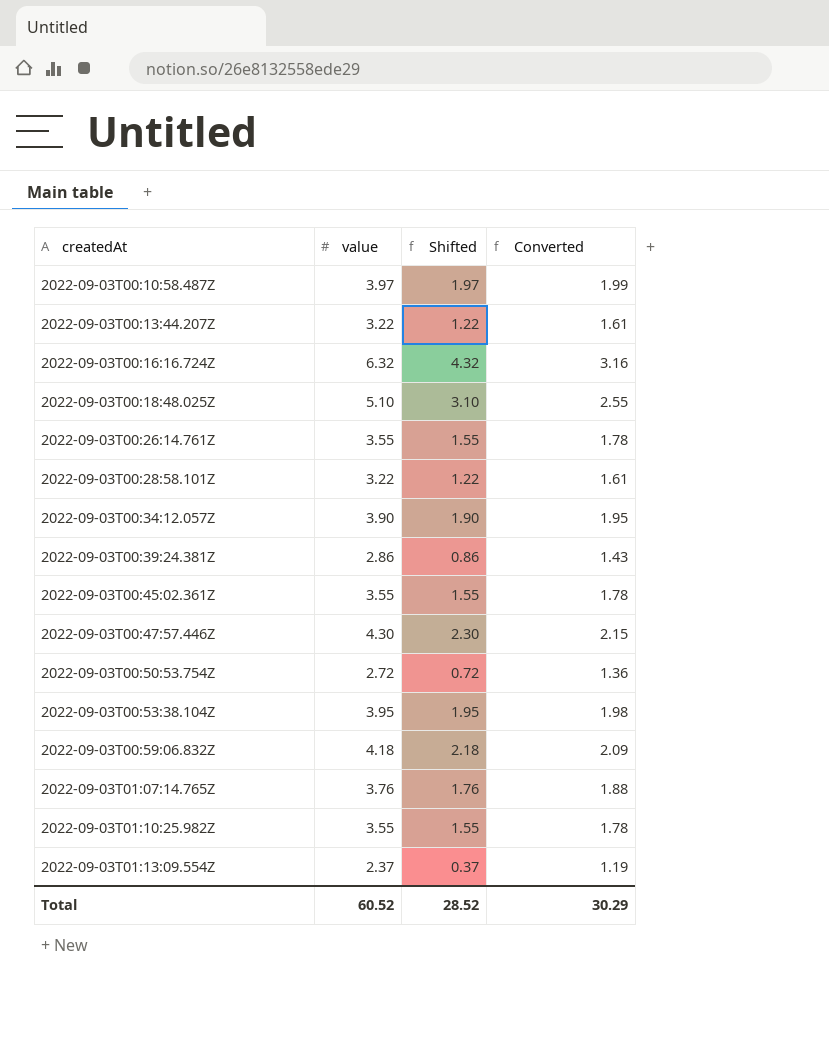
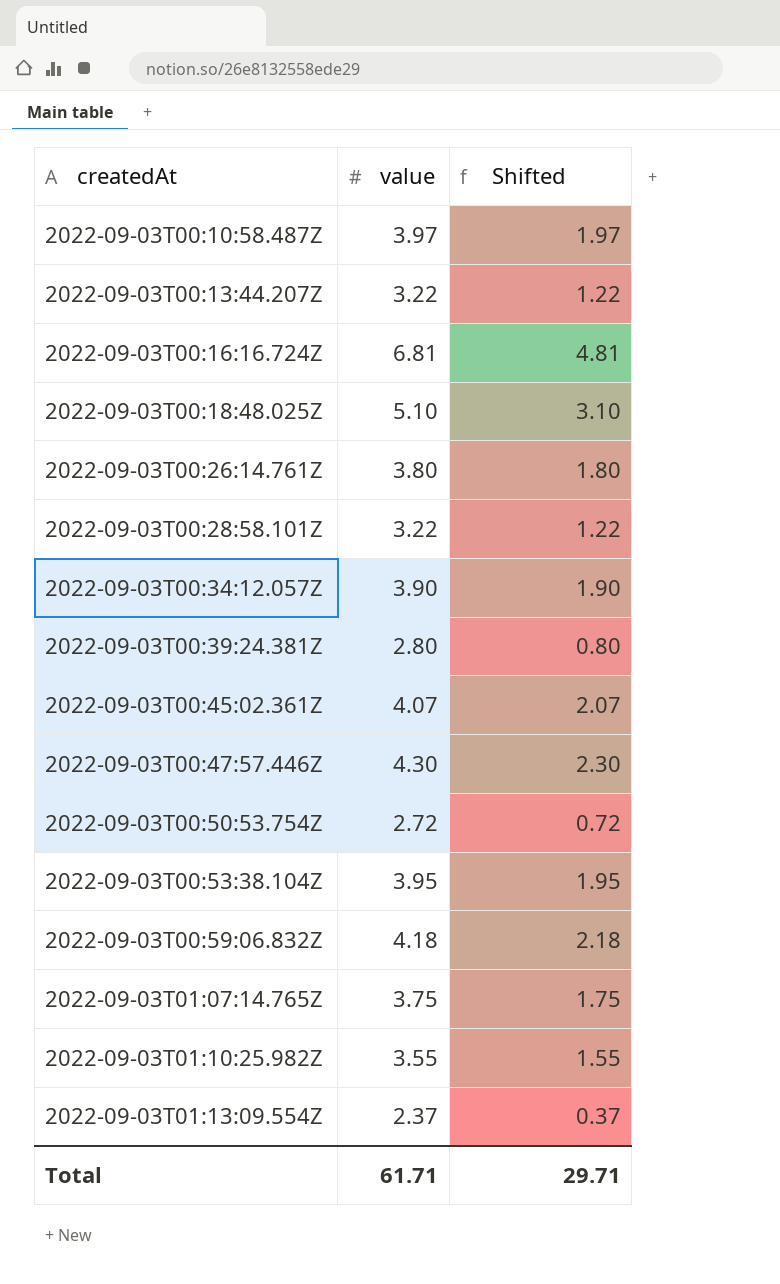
column Converted | formula: [value] * 0.5 -> none
2022-09-03T00:16:16.724Z | value: 6.32 -> 6.81
2022-09-03T00:16:16.724Z | Shifted: 4.32 -> 4.81
2022-09-03T00:26:14.761Z | value: 3.55 -> 3.80
2022-09-03T00:26:14.761Z | Shifted: 1.55 -> 1.80
2022-09-03T00:39:24.381Z | value: 2.86 -> 2.80
2022-09-03T00:39:24.381Z | Shifted: 0.86 -> 0.80
2022-09-03T00:45:02.361Z | value: 3.55 -> 4.07
2022-09-03T00:45:02.361Z | Shifted: 1.55 -> 2.07
2022-09-03T01:07:14.765Z | value: 3.76 -> 3.75
2022-09-03T01:07:14.765Z | Shifted: 1.76 -> 1.75
Total | value: 60.52 -> 61.71
Total | Shifted: 28.52 -> 29.71

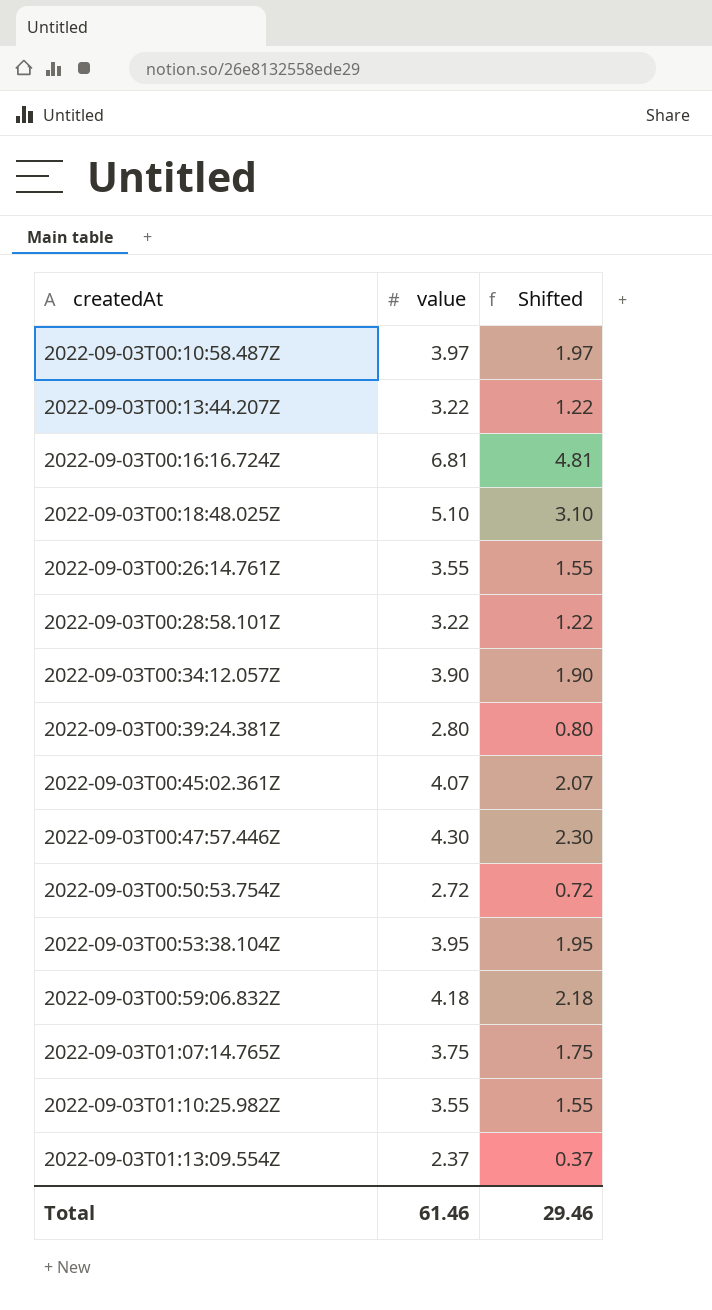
2022-09-03T00:26:14.761Z | value: 3.80 -> 3.55
2022-09-03T00:26:14.761Z | Shifted: 1.80 -> 1.55
Total | value: 61.71 -> 61.46
Total | Shifted: 29.71 -> 29.46

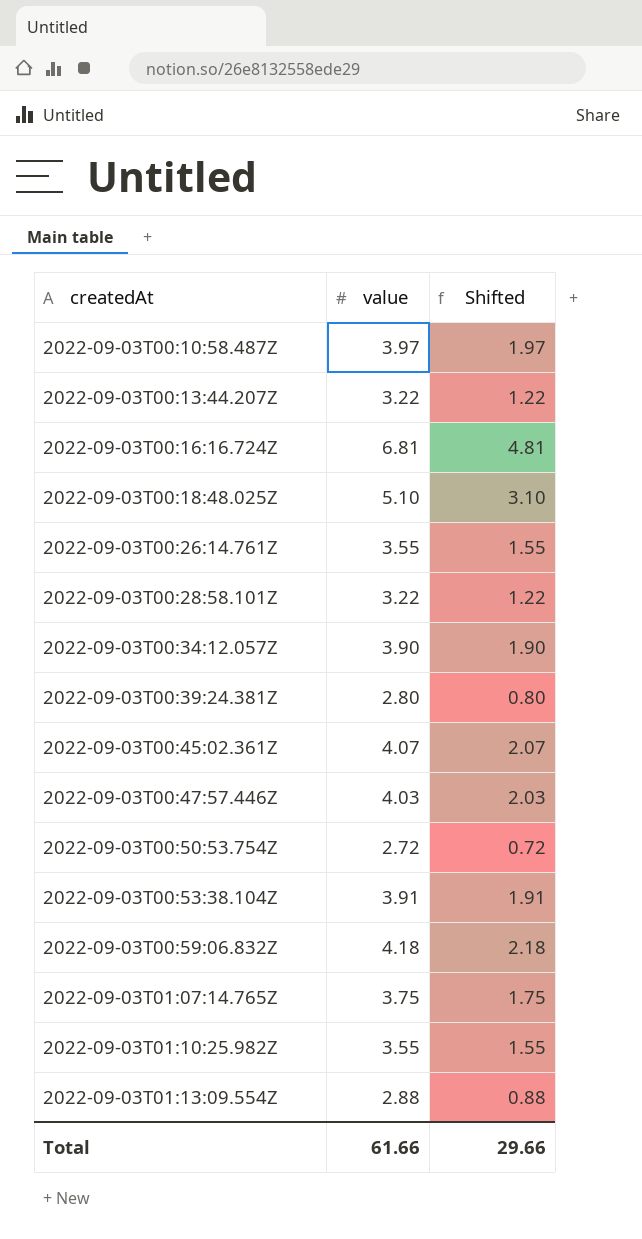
2022-09-03T00:47:57.446Z | value: 4.30 -> 4.03
2022-09-03T00:47:57.446Z | Shifted: 2.30 -> 2.03
2022-09-03T00:53:38.104Z | value: 3.95 -> 3.91
2022-09-03T00:53:38.104Z | Shifted: 1.95 -> 1.91
2022-09-03T01:13:09.554Z | value: 2.37 -> 2.88
2022-09-03T01:13:09.554Z | Shifted: 0.37 -> 0.88
Total | value: 61.46 -> 61.66
Total | Shifted: 29.46 -> 29.66

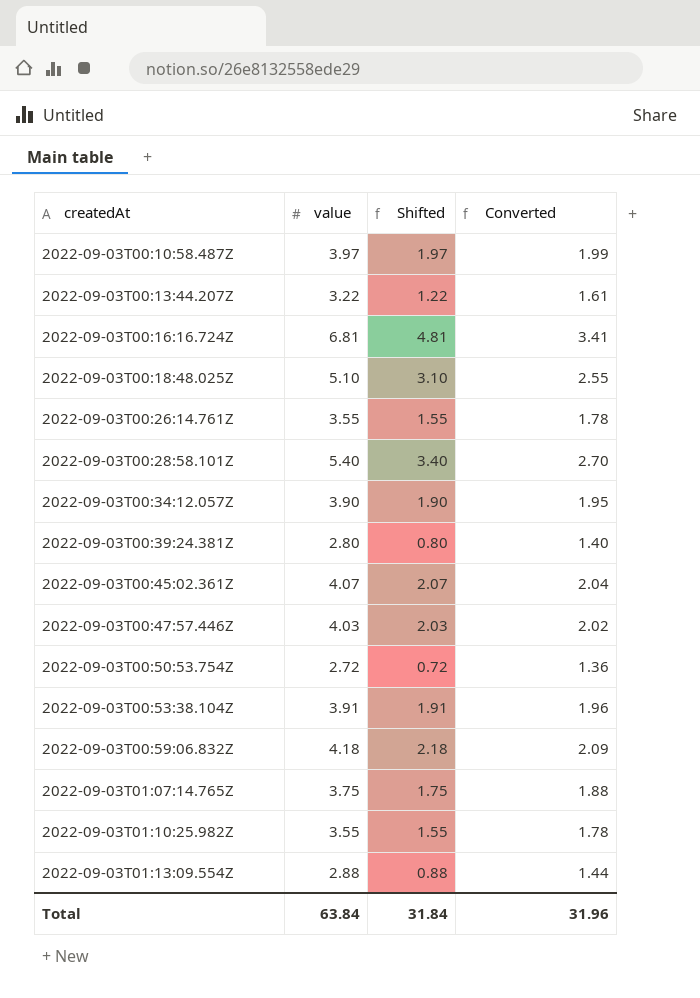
column Converted | formula: none -> [value] * 0.5
2022-09-03T00:28:58.101Z | value: 3.22 -> 5.40
2022-09-03T00:28:58.101Z | Shifted: 1.22 -> 3.40
Total | value: 61.66 -> 63.84
Total | Shifted: 29.66 -> 31.84

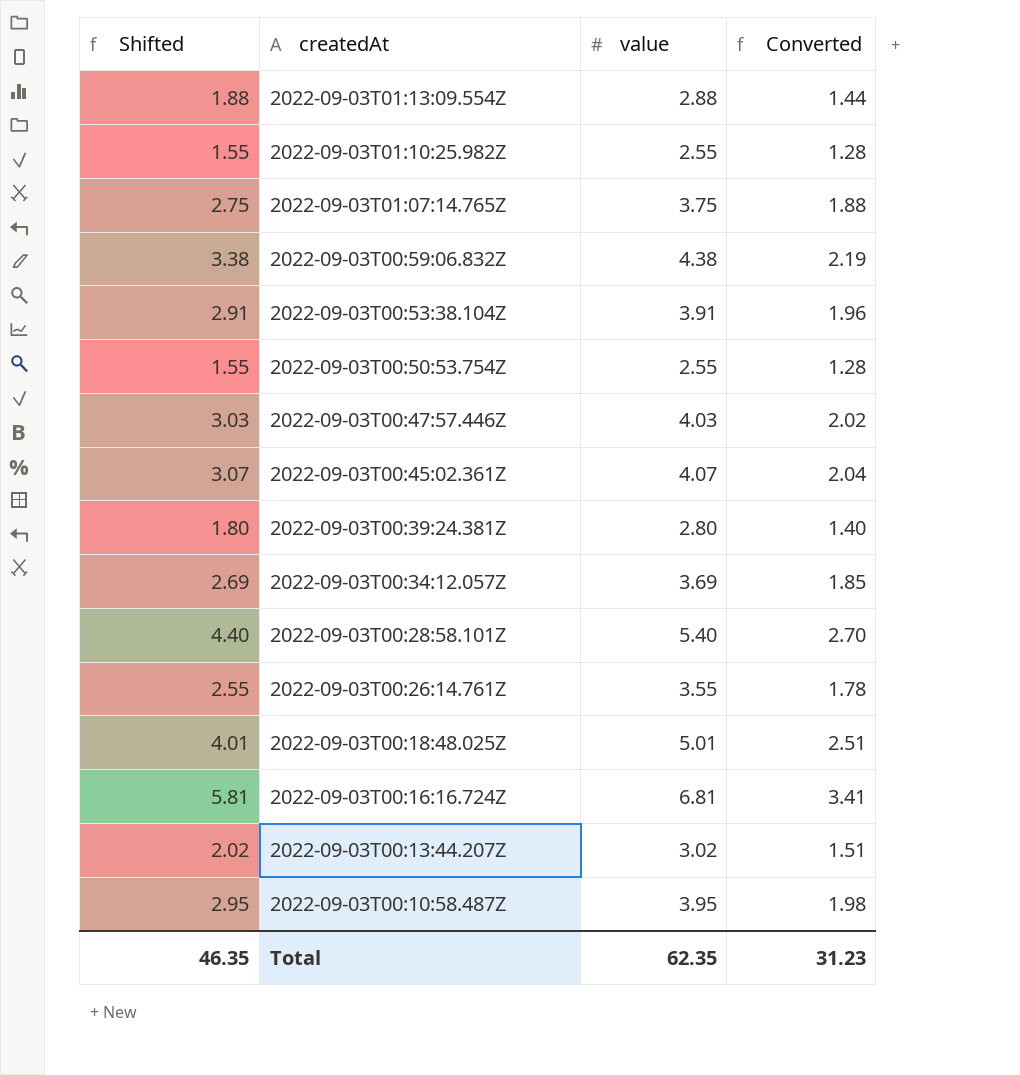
row order: createdAt ascending -> createdAt descending
column Shifted | formula: [value] - 2 -> [value] - 1
column Shifted | position: 3 -> 1
2022-09-03T01:10:25.982Z | value: 3.55 -> 2.55
2022-09-03T01:10:25.982Z | Converted: 1.78 -> 1.28
2022-09-03T00:59:06.832Z | value: 4.18 -> 4.38
2022-09-03T00:59:06.832Z | Converted: 2.09 -> 2.19
2022-09-03T00:50:53.754Z | value: 2.72 -> 2.55
2022-09-03T00:50:53.754Z | Converted: 1.36 -> 1.28
2022-09-03T00:34:12.057Z | value: 3.90 -> 3.69
2022-09-03T00:34:12.057Z | Converted: 1.95 -> 1.85
2022-09-03T00:18:48.025Z | value: 5.10 -> 5.01
2022-09-03T00:18:48.025Z | Converted: 2.55 -> 2.51
2022-09-03T00:13:44.207Z | value: 3.22 -> 3.02
2022-09-03T00:13:44.207Z | Converted: 1.61 -> 1.51
2022-09-03T00:10:58.487Z | value: 3.97 -> 3.95
2022-09-03T00:10:58.487Z | Converted: 1.99 -> 1.98
Total | Shifted: 31.84 -> 46.35
Total | value: 63.84 -> 62.35
Total | Converted: 31.96 -> 31.23

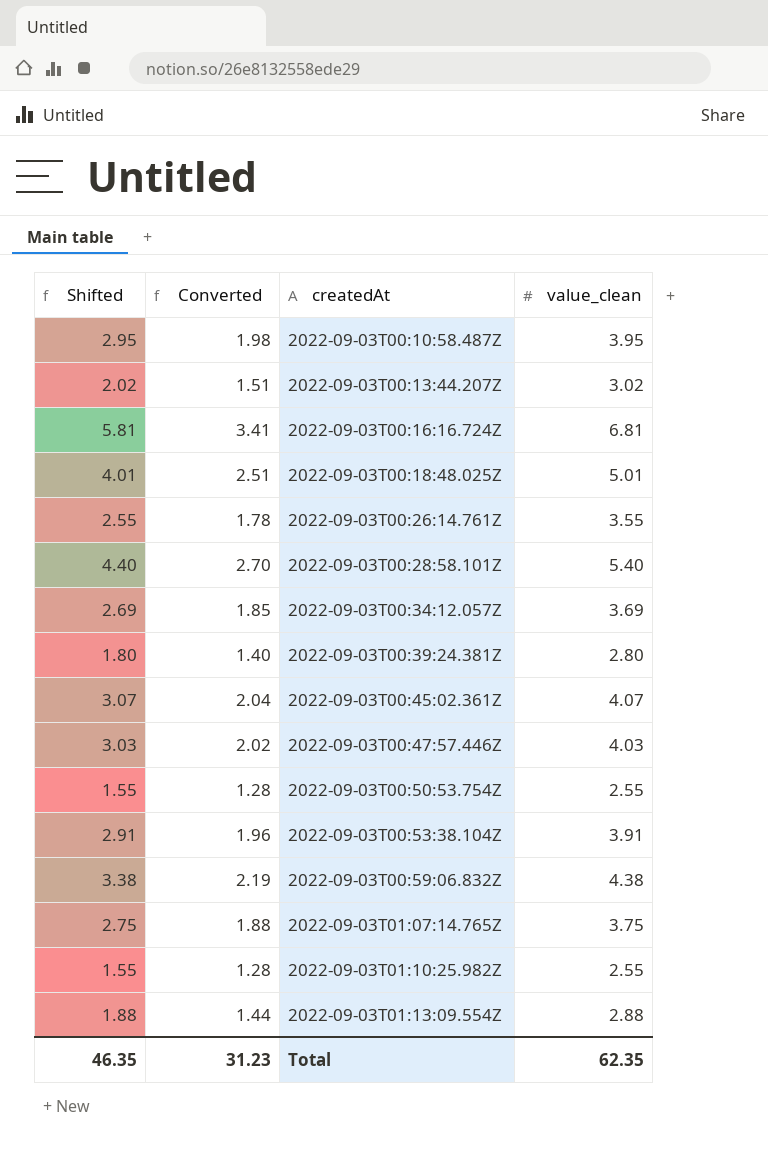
row order: createdAt descending -> createdAt ascending
column Converted | position: 4 -> 2
column name: value -> value_clean

